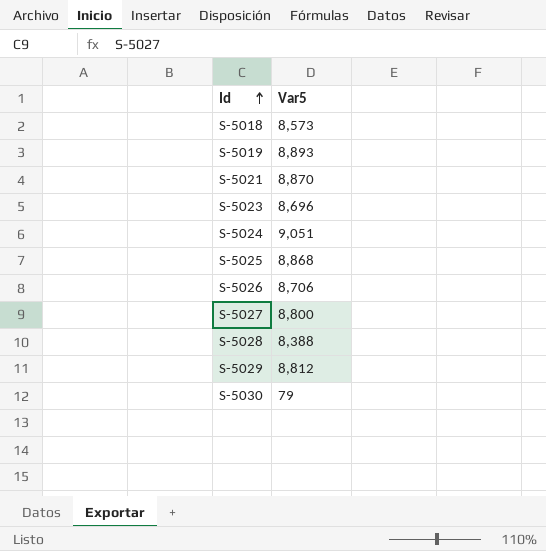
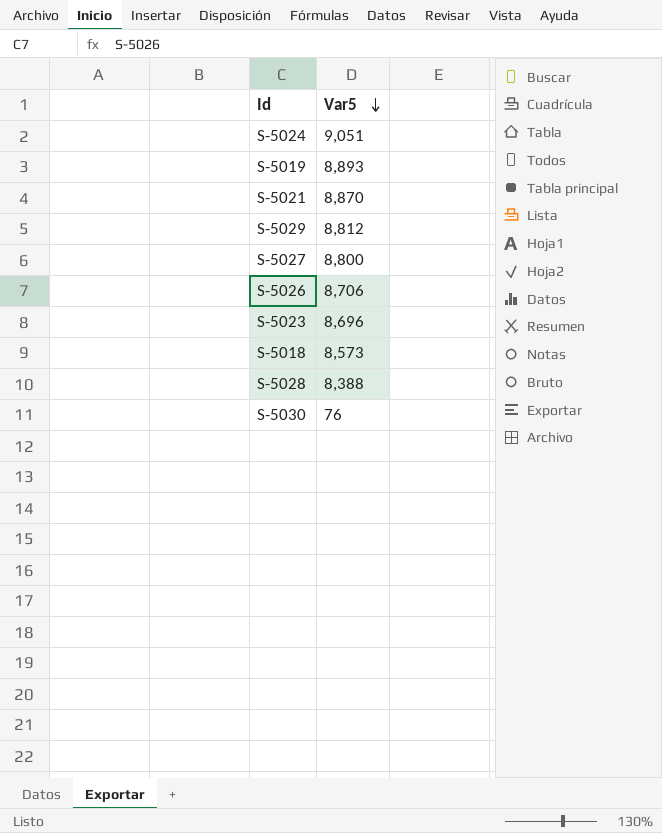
row order: Id ascending -> Var5 descending
row S-5025: 8,868 -> none
S-5030 | Var5: 79 -> 76

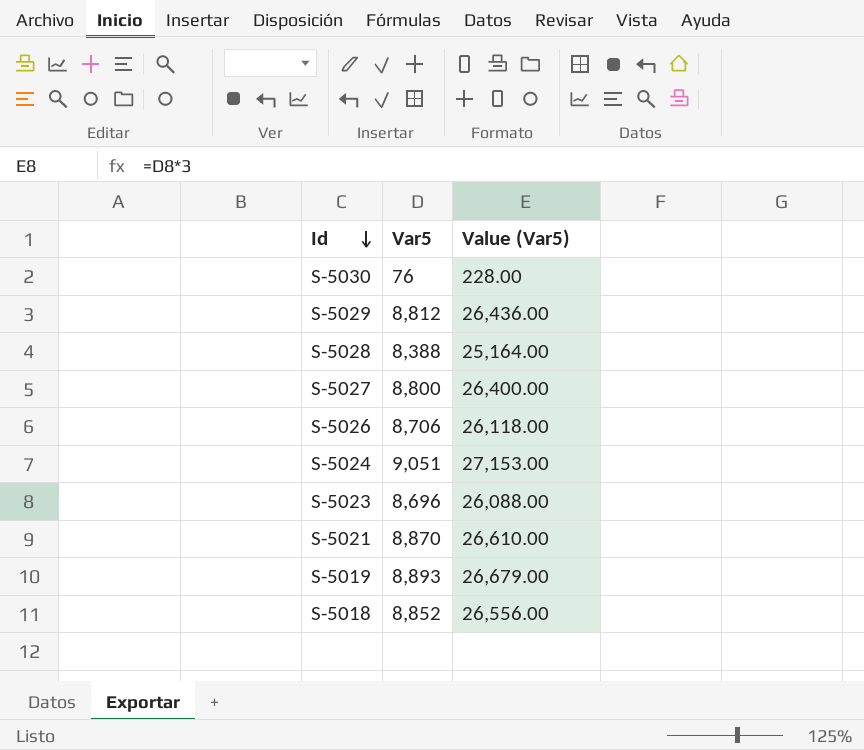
row order: Var5 descending -> Id descending
column Value (Var5) | formula: none -> [Var5] * 3
S-5018 | Var5: 8,573 -> 8,852

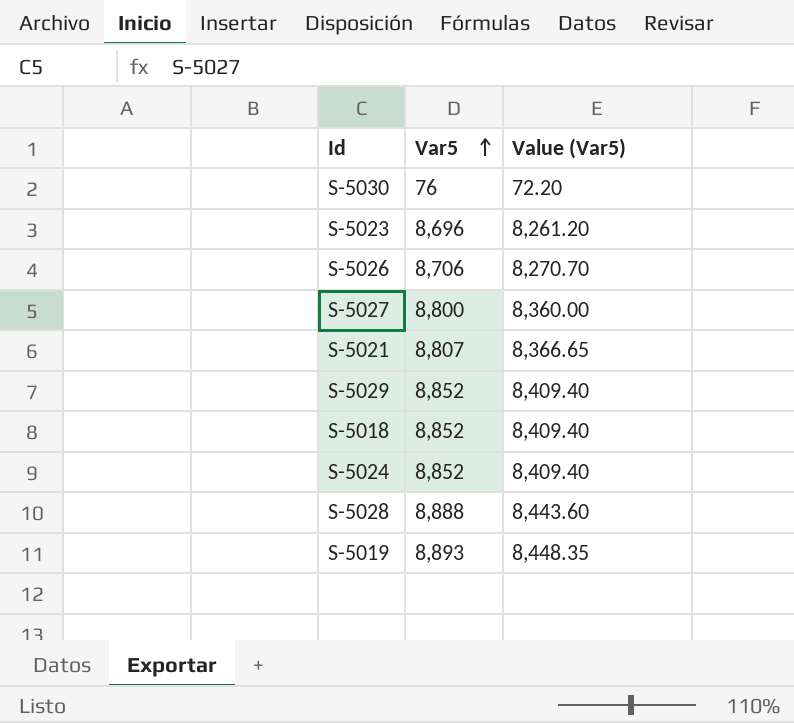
row order: Id descending -> Var5 ascending
column Value (Var5) | formula: [Var5] * 3 -> [Var5] * 0.95
S-5021 | Var5: 8,870 -> 8,807
S-5029 | Var5: 8,812 -> 8,852
S-5024 | Var5: 9,051 -> 8,852
S-5028 | Var5: 8,388 -> 8,888

